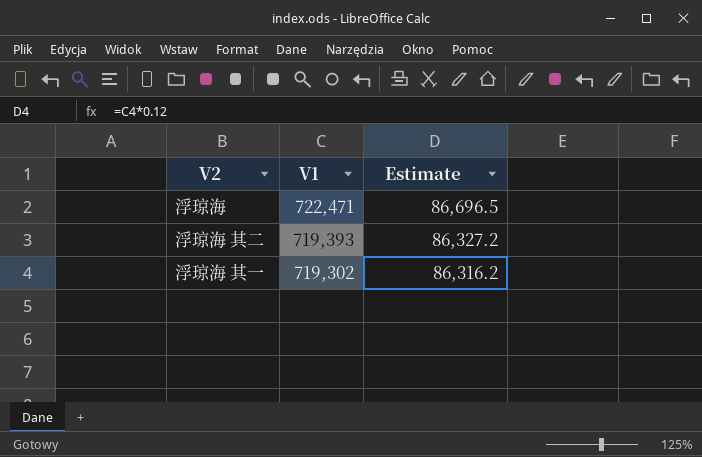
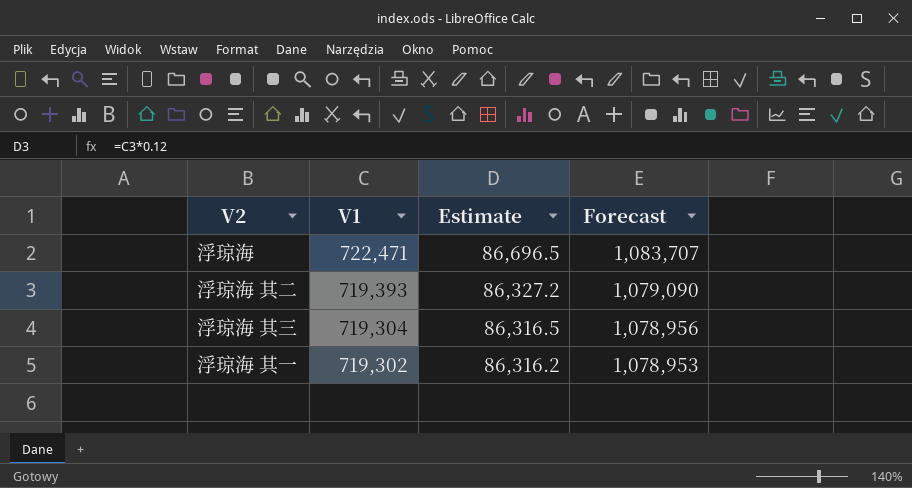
column Forecast | formula: none -> [V1] * 1.5
row 浮琼海 其三: none -> 719,304 | 86,316.5 | 1,078,956

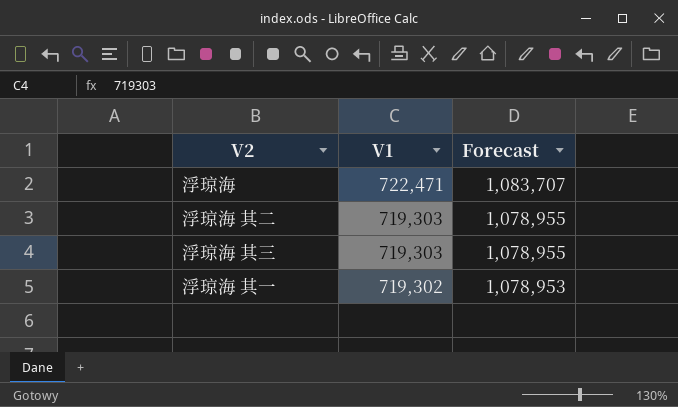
column Estimate | formula: [V1] * 0.12 -> none
浮琼海 其二 | V1: 719,393 -> 719,303
浮琼海 其二 | Forecast: 1,079,090 -> 1,078,955
浮琼海 其三 | V1: 719,304 -> 719,303
浮琼海 其三 | Forecast: 1,078,956 -> 1,078,955

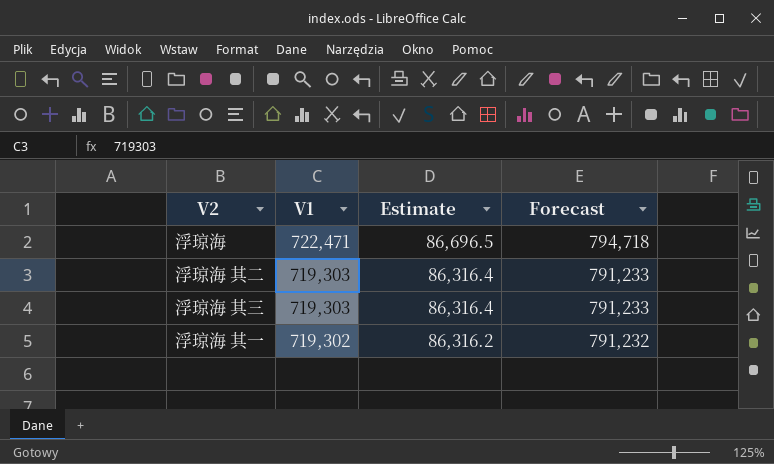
column Estimate | formula: none -> [V1] * 0.12
column Forecast | formula: [V1] * 1.5 -> [V1] * 1.1

